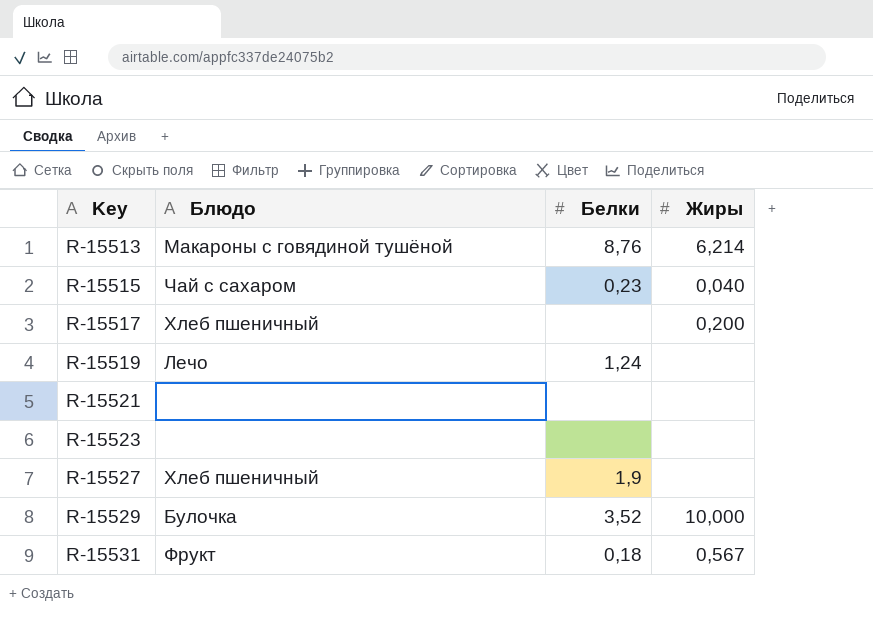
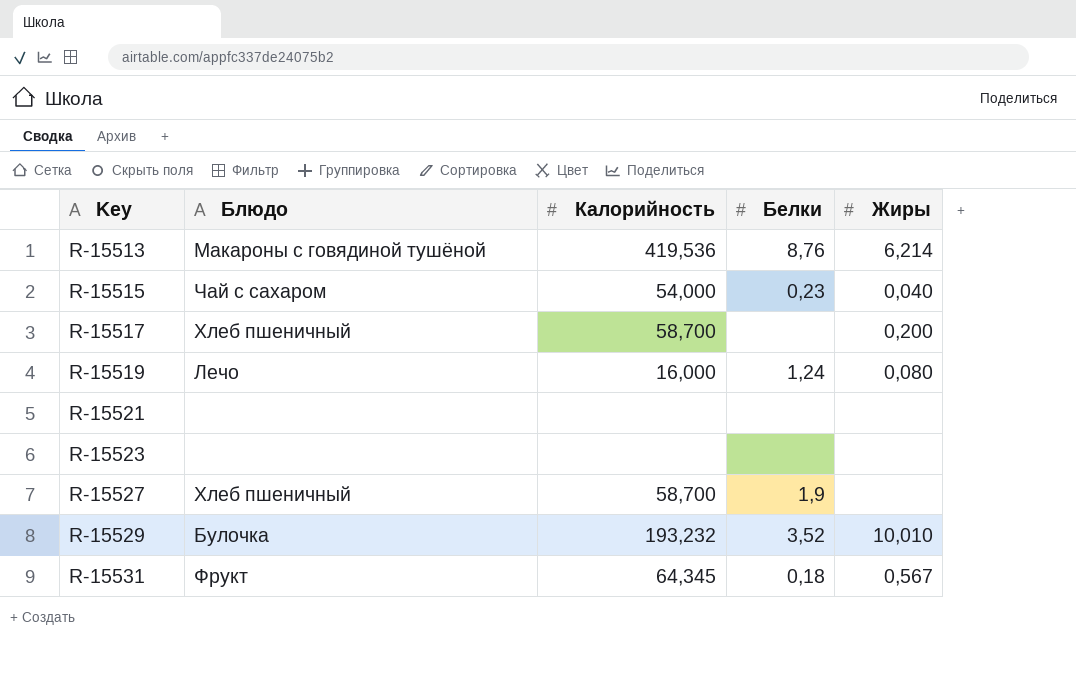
column Калорийность | position: none -> 3
R-15519 | Жиры: none -> 0,080
R-15529 | Жиры: 10,000 -> 10,010

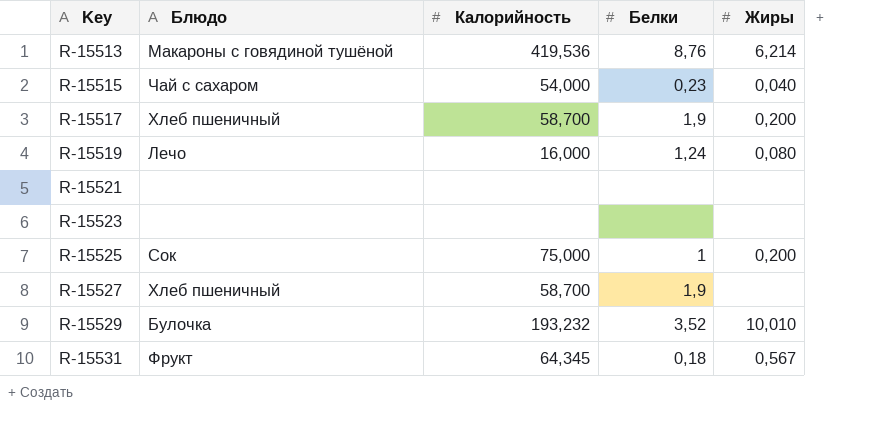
R-15517 | Белки: none -> 1,9
row R-15525: none -> Сок | 75,000 | 1 | 0,200

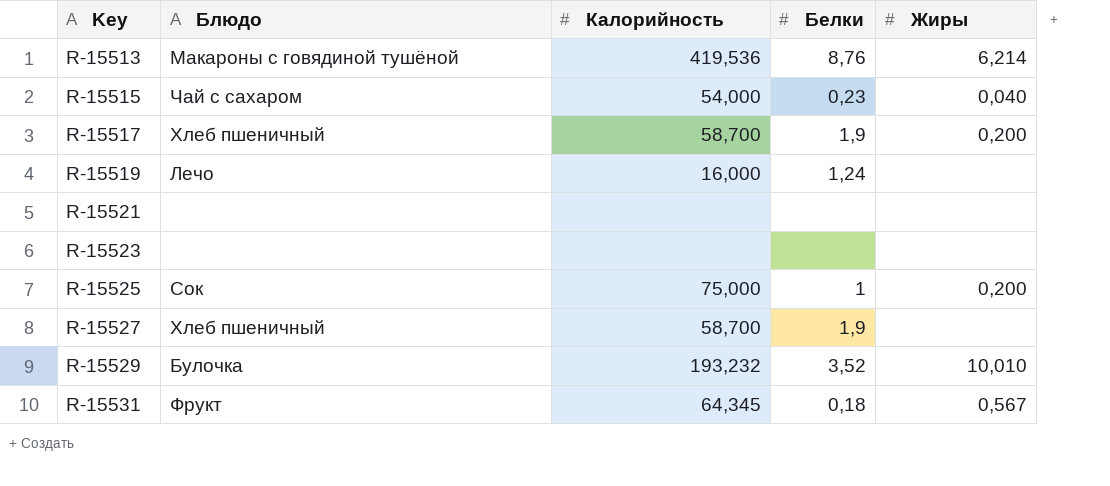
R-15519 | Жиры: 0,080 -> none

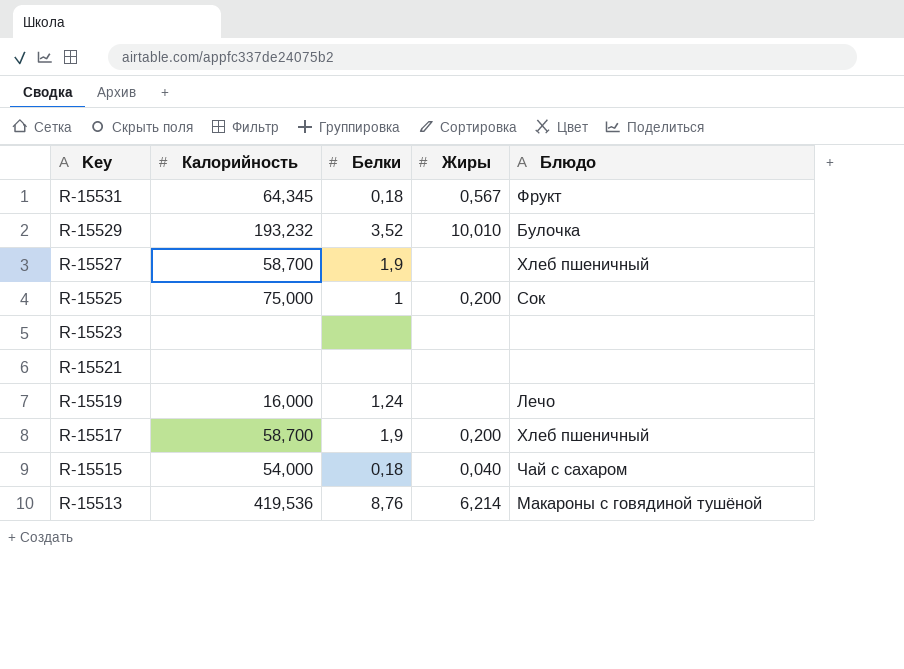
row order: Key ascending -> Key descending
column Блюдо | position: 2 -> 5
R-15515 | Белки: 0,23 -> 0,18

